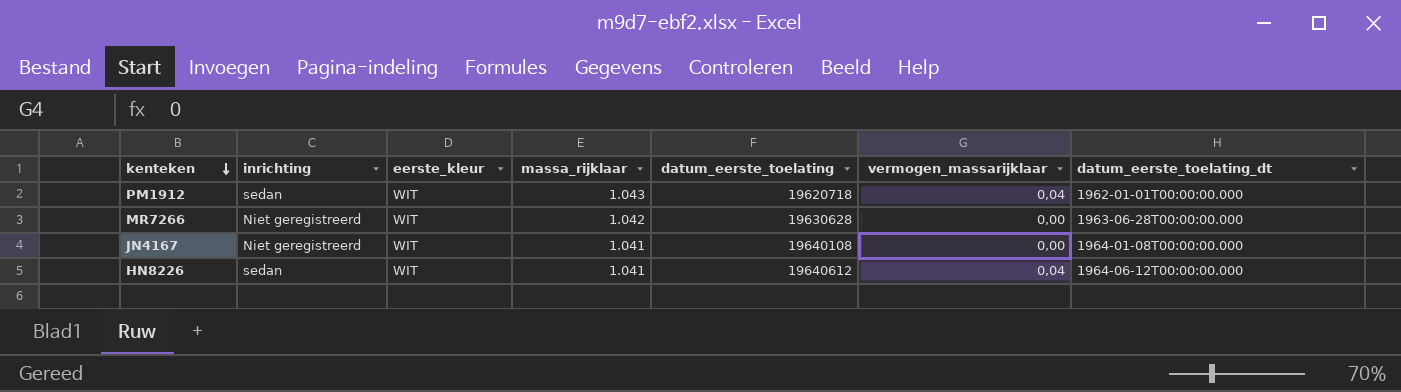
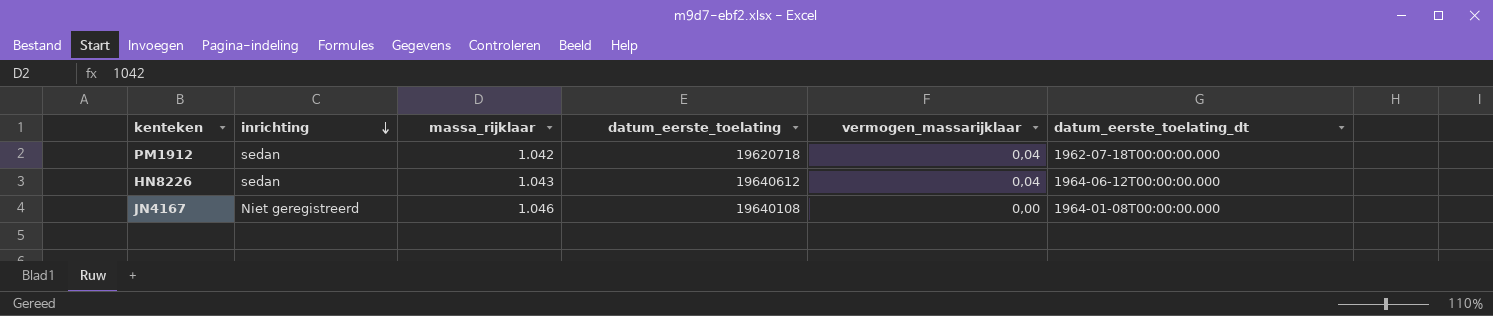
row order: kenteken descending -> inrichting descending
column eerste_kleur | position: 3 -> none
row MR7266: Niet geregistreerd | WIT | 1.042 | 19630628 | 0,00 | 1963-06-28T00:00:00.000 -> none
PM1912 | massa_rijklaar: 1.043 -> 1.042
PM1912 | datum_eerste_toelating_dt: 1962-01-01T00:00:00.000 -> 1962-07-18T00:00:00.000
HN8226 | massa_rijklaar: 1.041 -> 1.043
JN4167 | massa_rijklaar: 1.041 -> 1.046

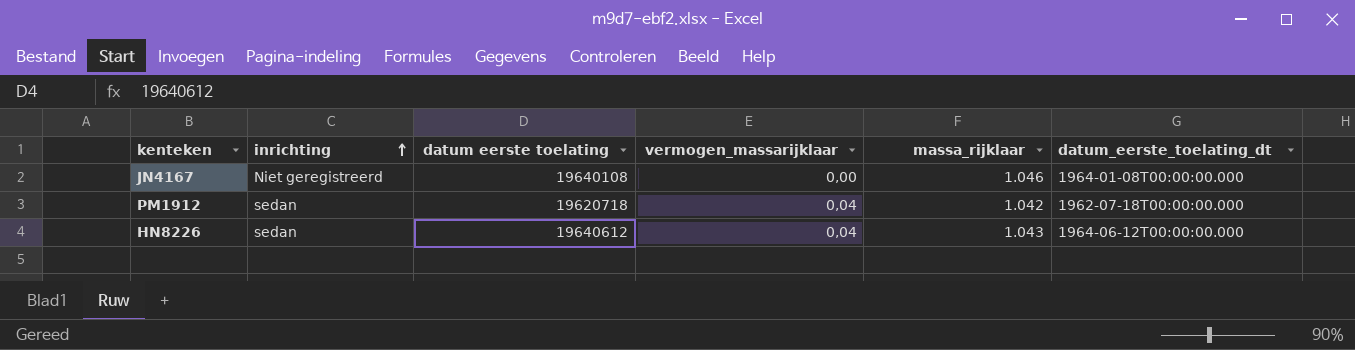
row order: inrichting descending -> inrichting ascending
column name: datum_eerste_toelating -> datum eerste toelating
column massa_rijklaar | position: 3 -> 5

